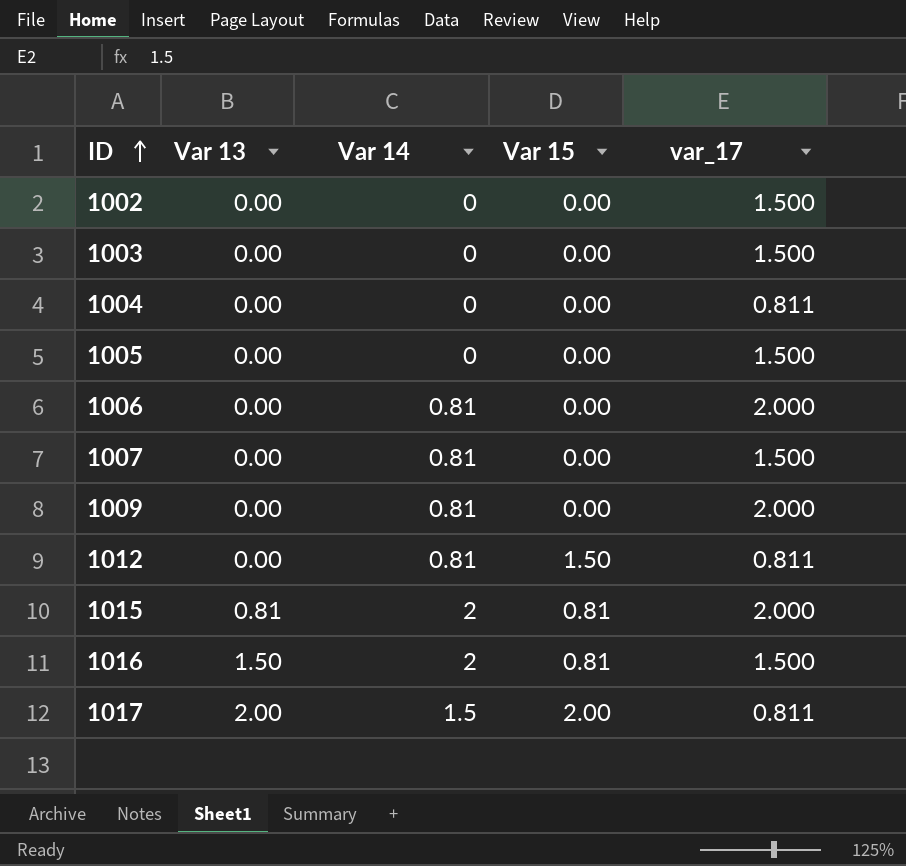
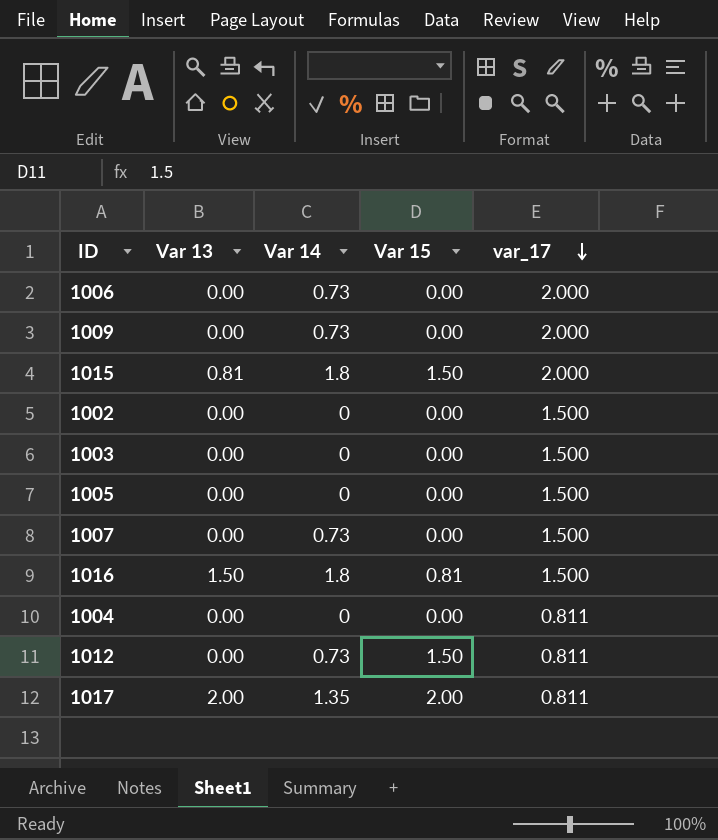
row order: ID ascending -> var_17 descending
1006 | Var 14: 0.81 -> 0.73
1009 | Var 14: 0.81 -> 0.73
1015 | Var 14: 2 -> 1.8
1015 | Var 15: 0.81 -> 1.50
1007 | Var 14: 0.81 -> 0.73
1016 | Var 14: 2 -> 1.8
1012 | Var 14: 0.81 -> 0.73
1017 | Var 14: 1.5 -> 1.35

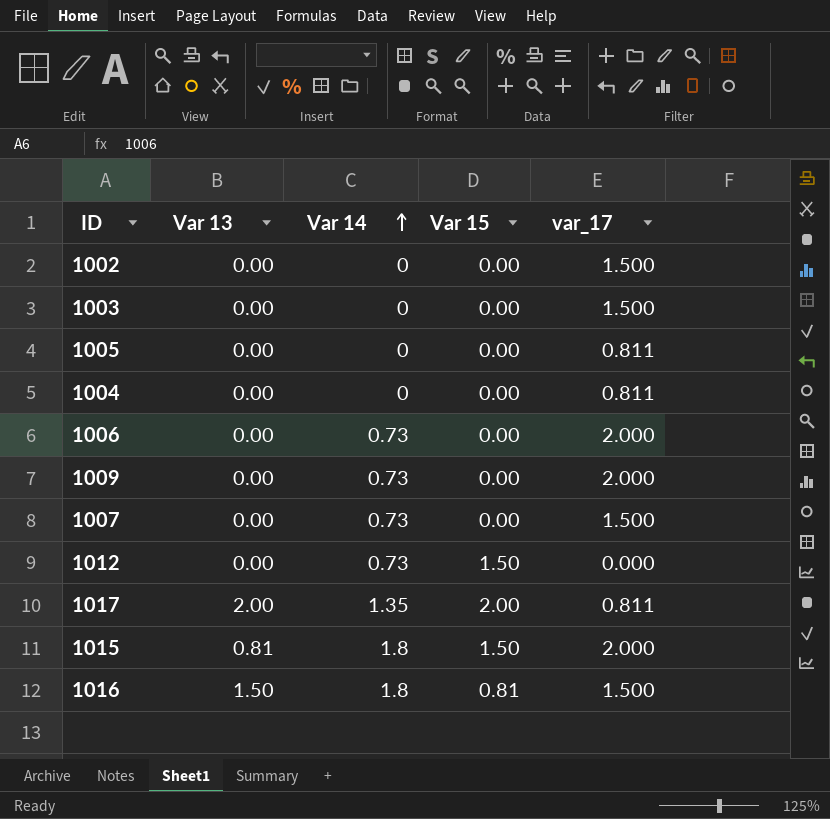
row order: var_17 descending -> Var 14 ascending
1005 | var_17: 1.500 -> 0.811
1012 | var_17: 0.811 -> 0.000

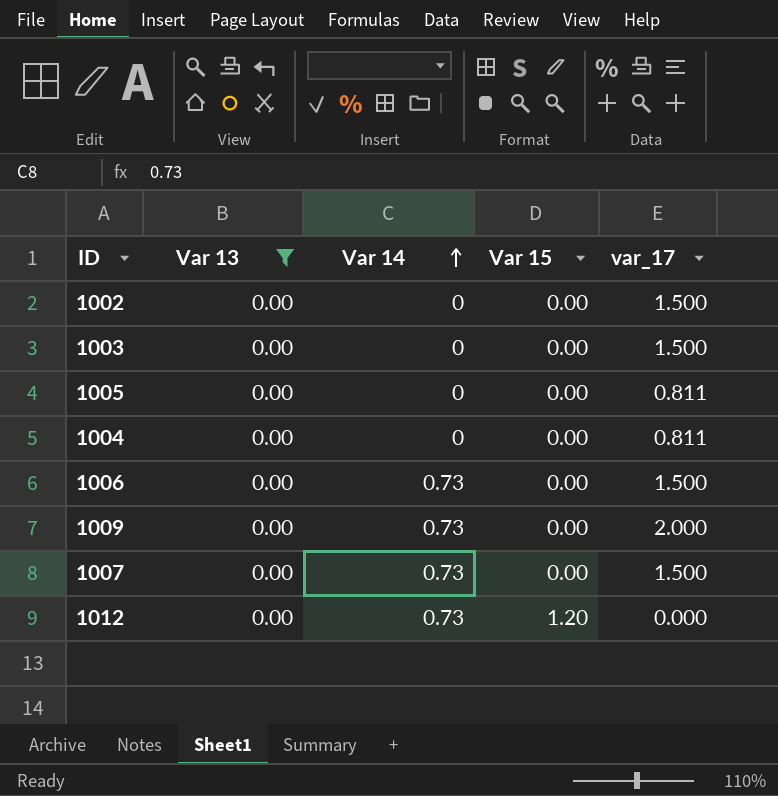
filter: none -> Var 13 = 0.00
1006 | var_17: 2.000 -> 1.500
1012 | Var 15: 1.50 -> 1.20

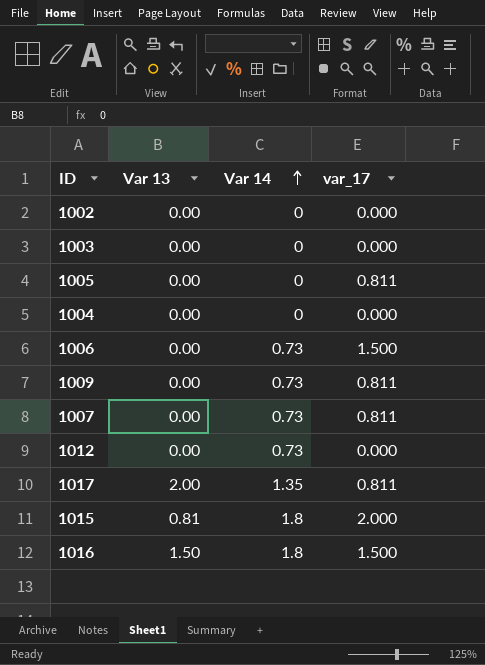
filter: Var 13 = 0.00 -> none
column Var 15 | position: 4 -> none
1002 | var_17: 1.500 -> 0.000
1003 | var_17: 1.500 -> 0.000
1004 | var_17: 0.811 -> 0.000
1009 | var_17: 2.000 -> 0.811
1007 | var_17: 1.500 -> 0.811

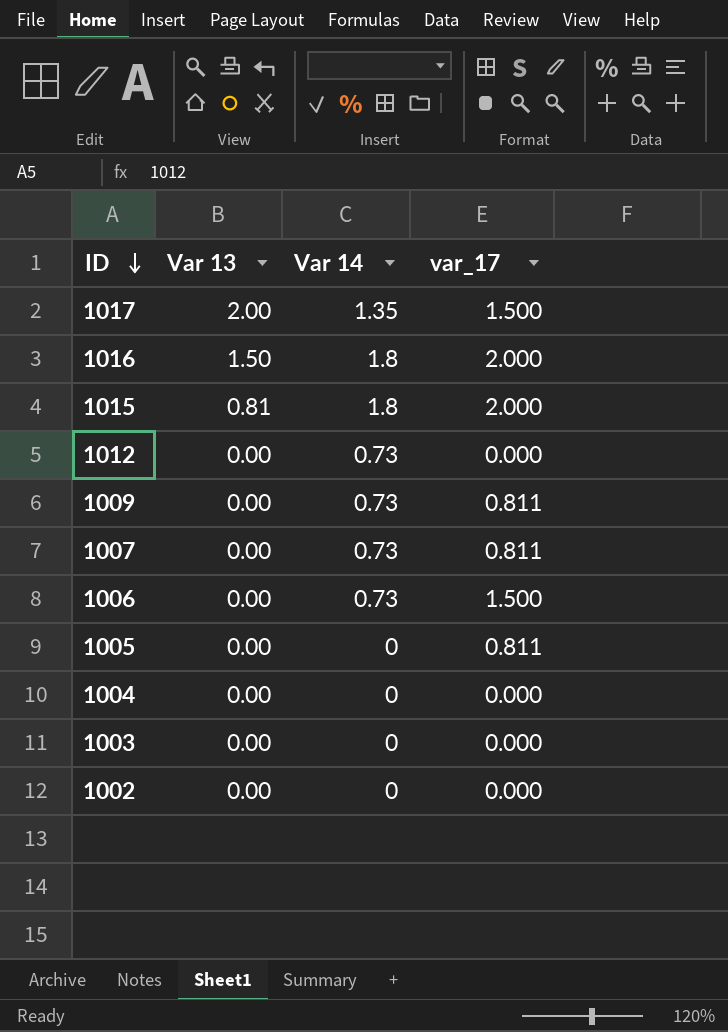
row order: Var 14 ascending -> ID descending
1017 | var_17: 0.811 -> 1.500
1016 | var_17: 1.500 -> 2.000

